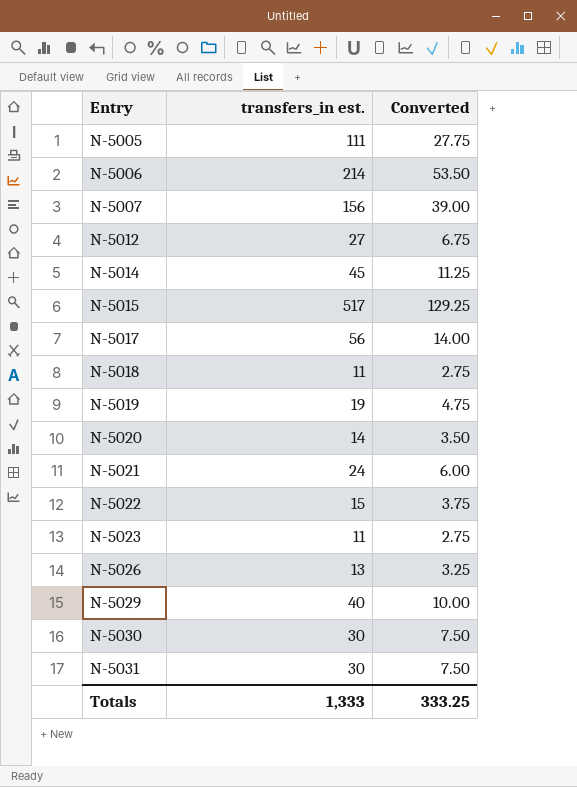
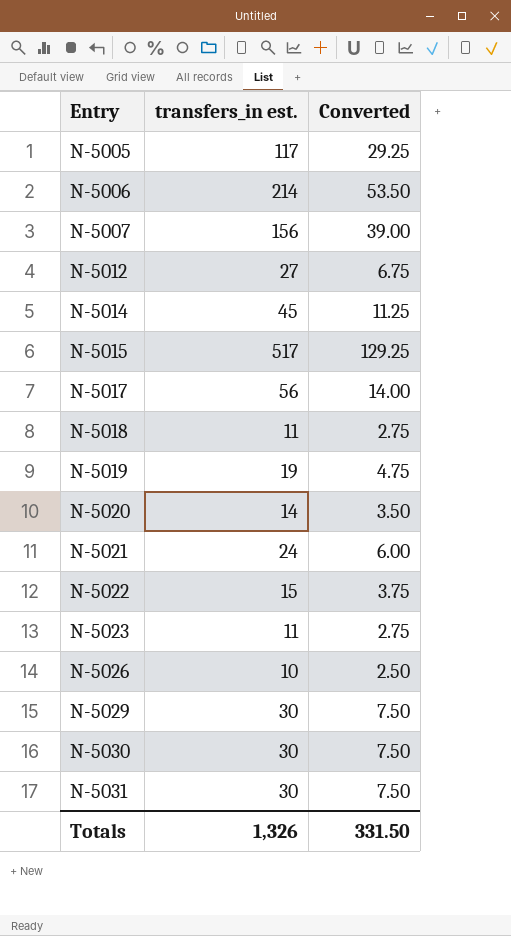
N-5005 | transfers_in est.: 111 -> 117
N-5005 | Converted: 27.75 -> 29.25
N-5026 | transfers_in est.: 13 -> 10
N-5026 | Converted: 3.25 -> 2.50
N-5029 | transfers_in est.: 40 -> 30
N-5029 | Converted: 10.00 -> 7.50
Totals | transfers_in est.: 1,333 -> 1,326
Totals | Converted: 333.25 -> 331.50

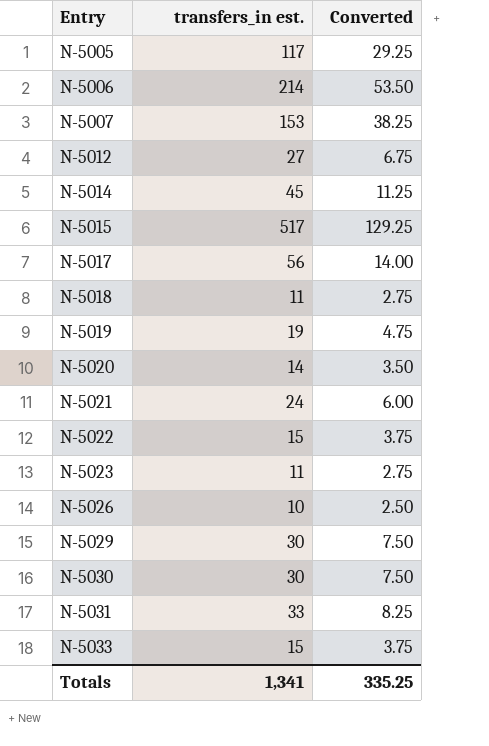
N-5007 | transfers_in est.: 156 -> 153
N-5007 | Converted: 39.00 -> 38.25
N-5031 | transfers_in est.: 30 -> 33
N-5031 | Converted: 7.50 -> 8.25
row N-5033: none -> 15 | 3.75
Totals | transfers_in est.: 1,326 -> 1,341
Totals | Converted: 331.50 -> 335.25

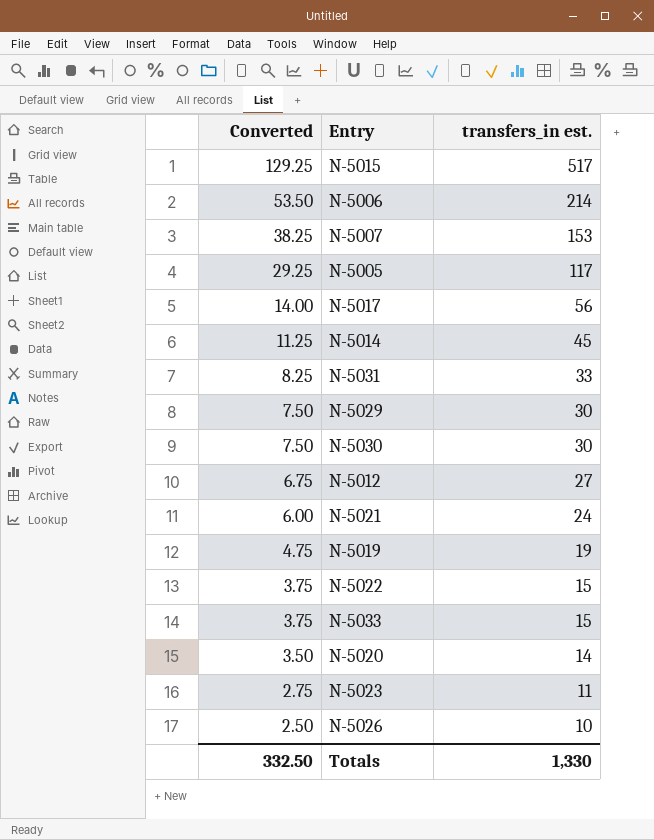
row order: Entry ascending -> Converted descending
column Converted | position: 3 -> 1
row N-5018: 11 | 2.75 -> none
Totals | Converted: 335.25 -> 332.50
Totals | transfers_in est.: 1,341 -> 1,330

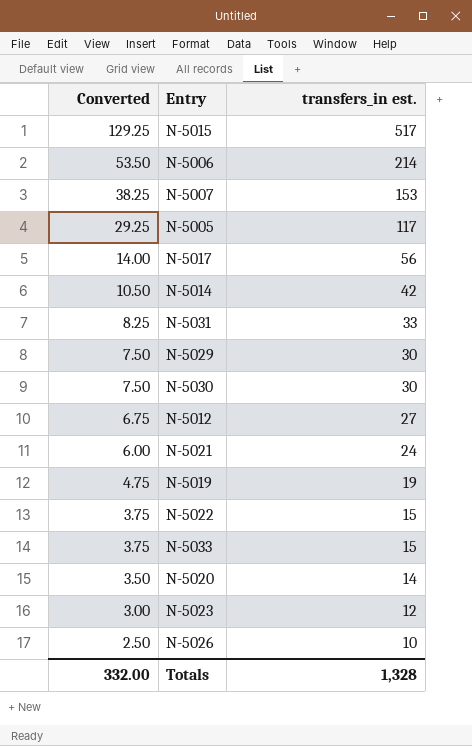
N-5014 | Converted: 11.25 -> 10.50
N-5014 | transfers_in est.: 45 -> 42
N-5023 | Converted: 2.75 -> 3.00
N-5023 | transfers_in est.: 11 -> 12
Totals | Converted: 332.50 -> 332.00
Totals | transfers_in est.: 1,330 -> 1,328

